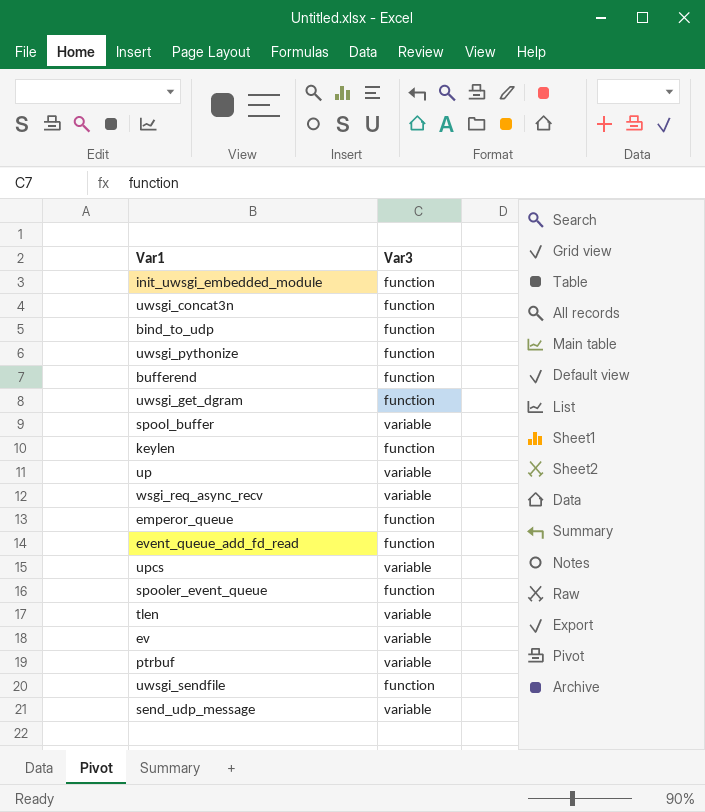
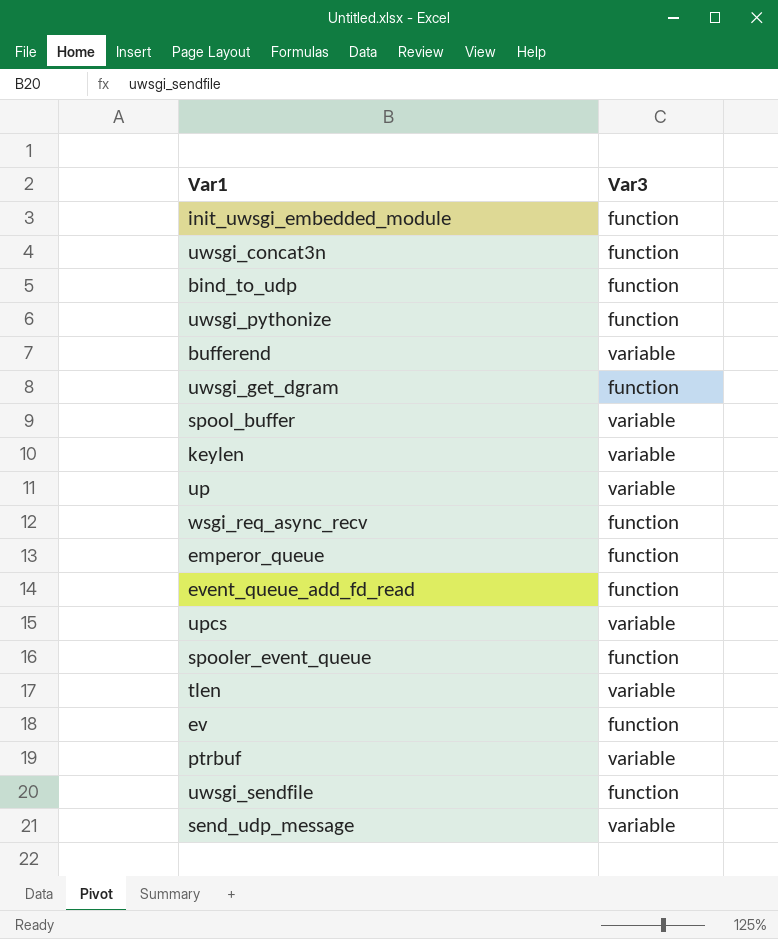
bufferend | Var3: function -> variable
keylen | Var3: function -> variable
wsgi_req_async_recv | Var3: variable -> function
ev | Var3: variable -> function

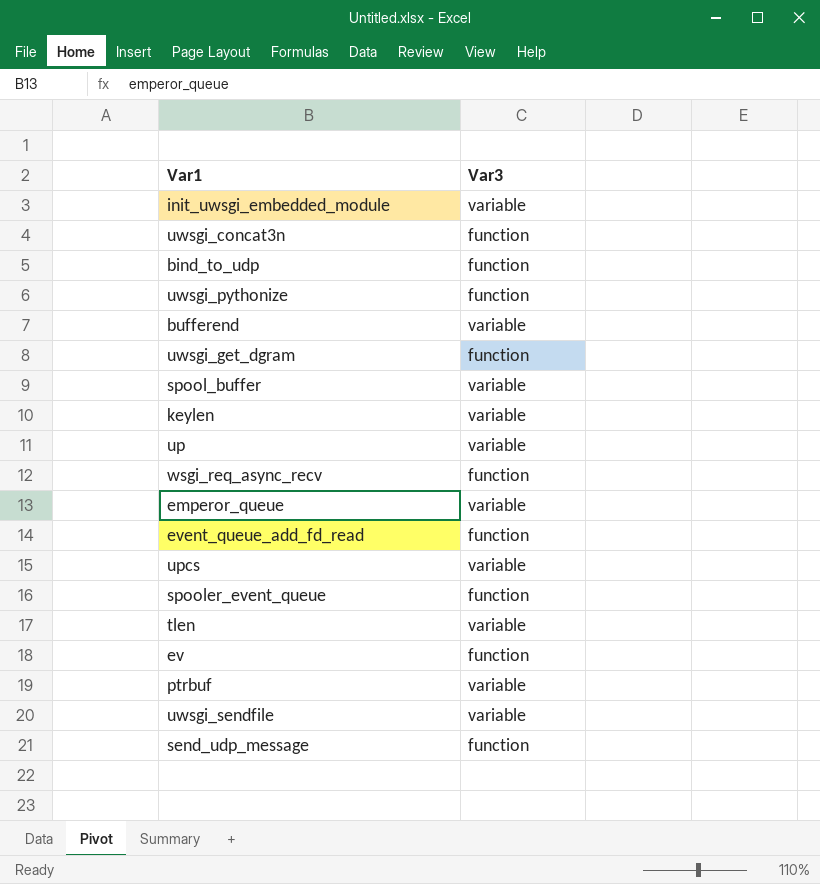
init_uwsgi_embedded_module | Var3: function -> variable
emperor_queue | Var3: function -> variable
uwsgi_sendfile | Var3: function -> variable
send_udp_message | Var3: variable -> function

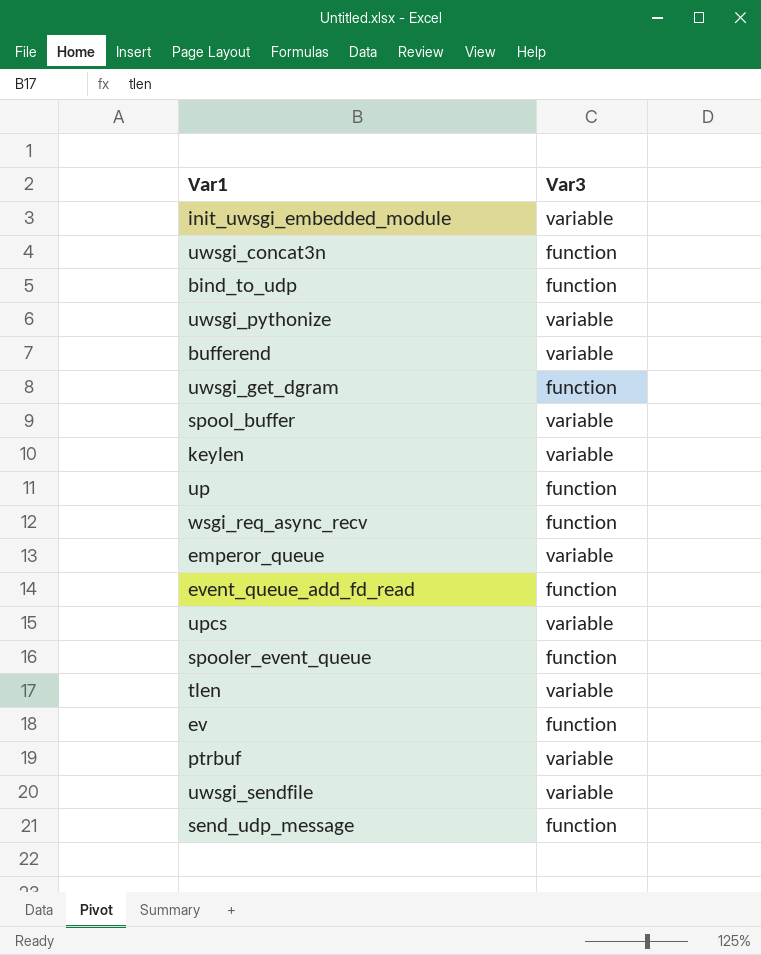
uwsgi_pythonize | Var3: function -> variable
up | Var3: variable -> function

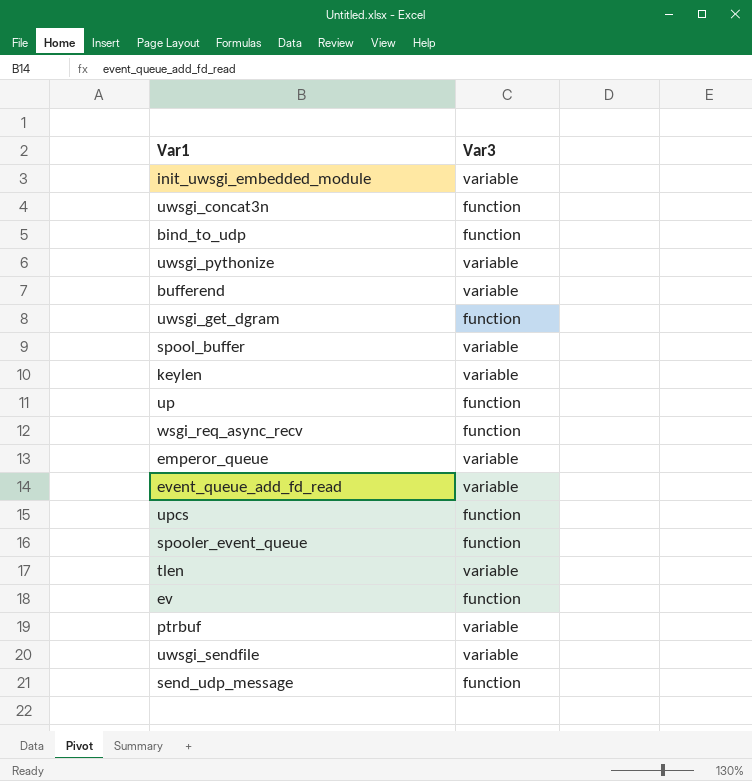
event_queue_add_fd_read | Var3: function -> variable
upcs | Var3: variable -> function

